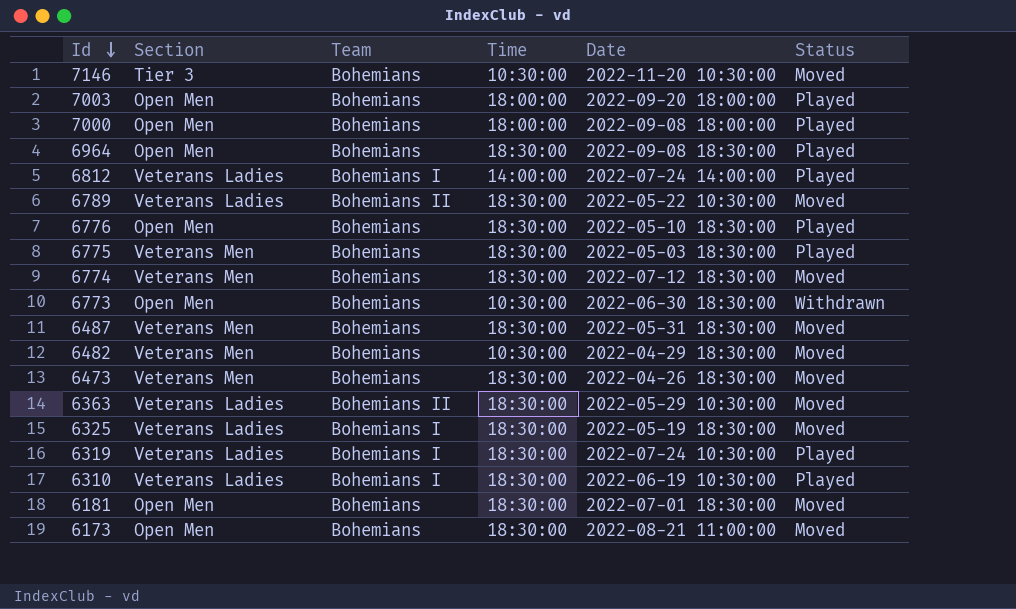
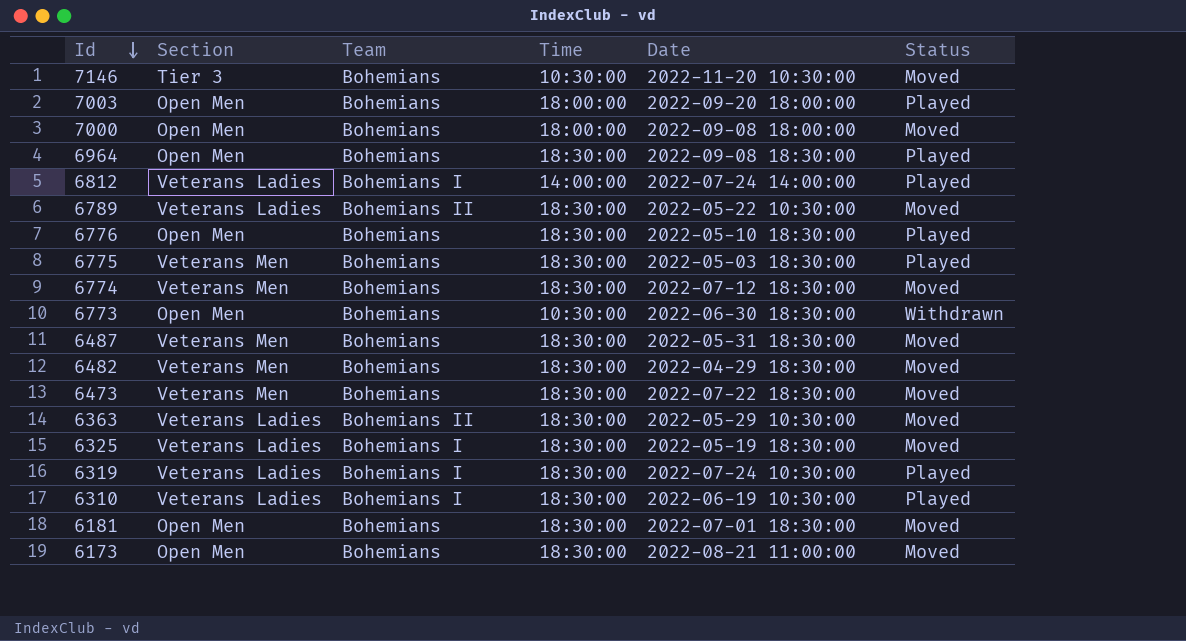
7000 | Status: Played -> Moved
6482 | Time: 10:30:00 -> 18:30:00
6473 | Date: 2022-04-26 18:30:00 -> 2022-07-22 18:30:00

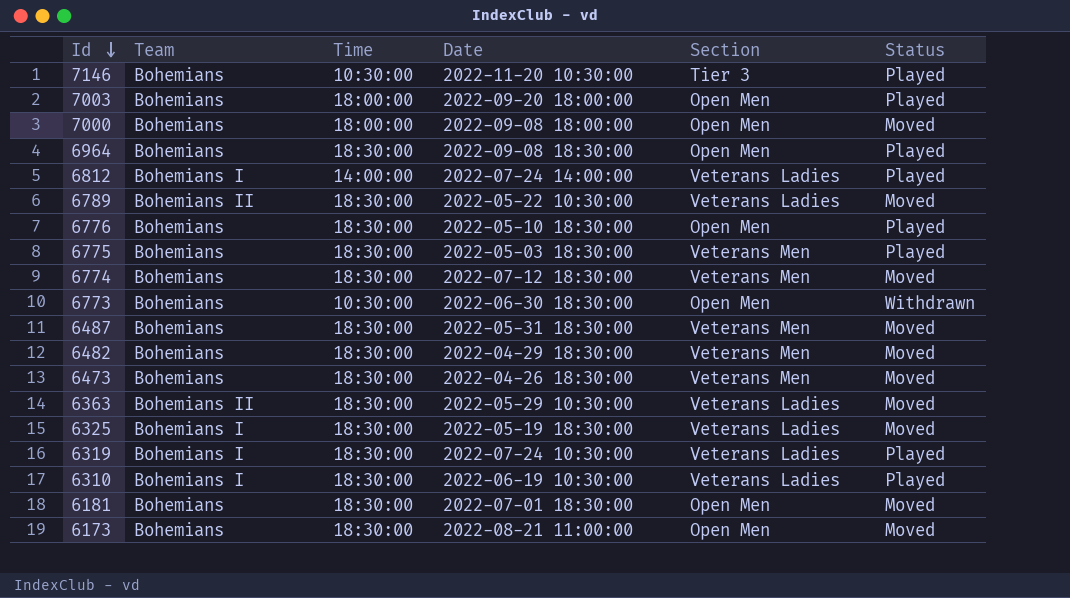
column Section | position: 2 -> 5
7146 | Status: Moved -> Played
6473 | Date: 2022-07-22 18:30:00 -> 2022-04-26 18:30:00

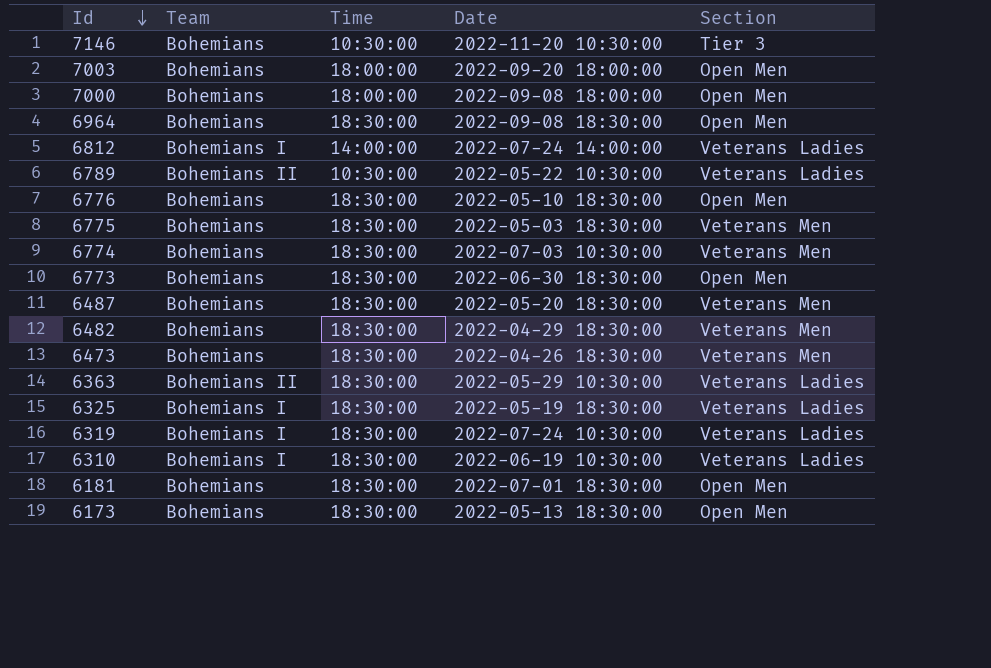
column Status | position: 6 -> none
6789 | Time: 18:30:00 -> 10:30:00
6774 | Date: 2022-07-12 18:30:00 -> 2022-07-03 10:30:00
6773 | Time: 10:30:00 -> 18:30:00
6487 | Date: 2022-05-31 18:30:00 -> 2022-05-20 18:30:00
6173 | Date: 2022-08-21 11:00:00 -> 2022-05-13 18:30:00

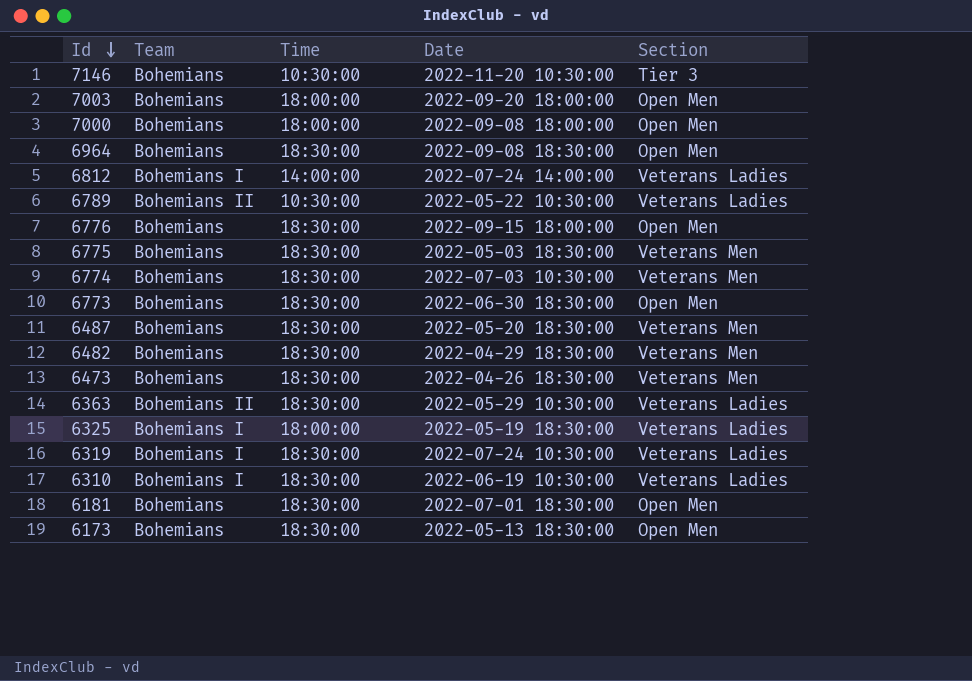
6776 | Date: 2022-05-10 18:30:00 -> 2022-09-15 18:00:00
6325 | Time: 18:30:00 -> 18:00:00

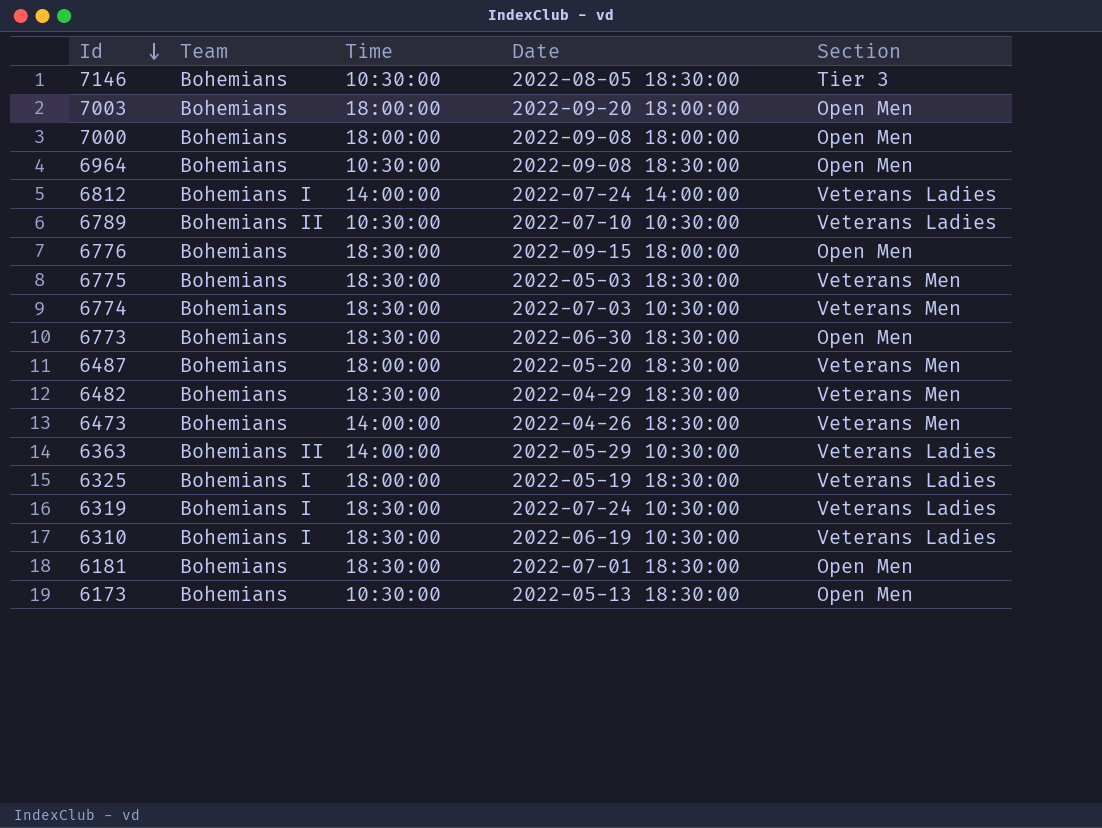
7146 | Date: 2022-11-20 10:30:00 -> 2022-08-05 18:30:00
6964 | Time: 18:30:00 -> 10:30:00
6789 | Date: 2022-05-22 10:30:00 -> 2022-07-10 10:30:00
6487 | Time: 18:30:00 -> 18:00:00
6473 | Time: 18:30:00 -> 14:00:00
6363 | Time: 18:30:00 -> 14:00:00
6173 | Time: 18:30:00 -> 10:30:00

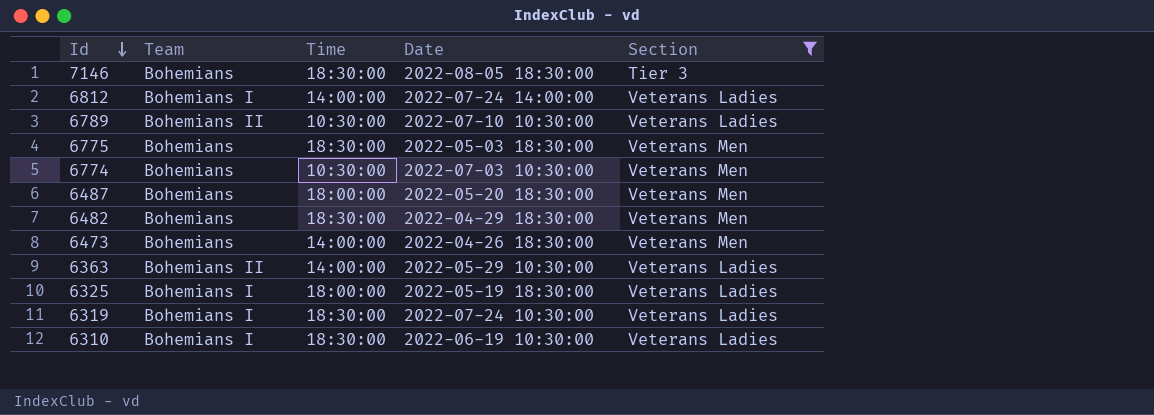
filter: none -> Section != Open Men
7146 | Time: 10:30:00 -> 18:30:00
6774 | Time: 18:30:00 -> 10:30:00

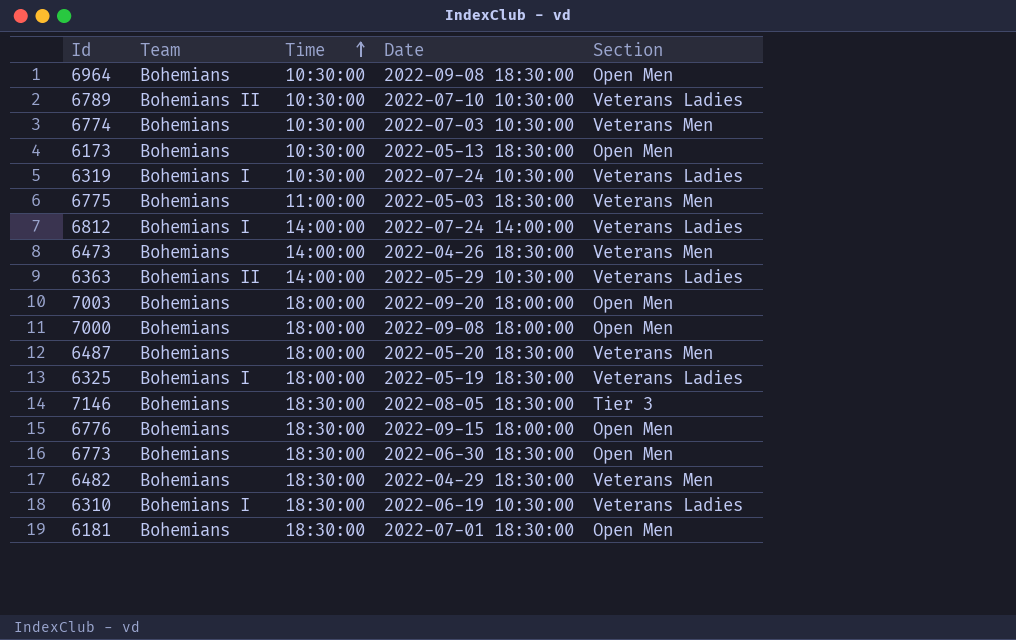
filter: Section != Open Men -> none
row order: Id descending -> Time ascending
6319 | Time: 18:30:00 -> 10:30:00
6775 | Time: 18:30:00 -> 11:00:00

